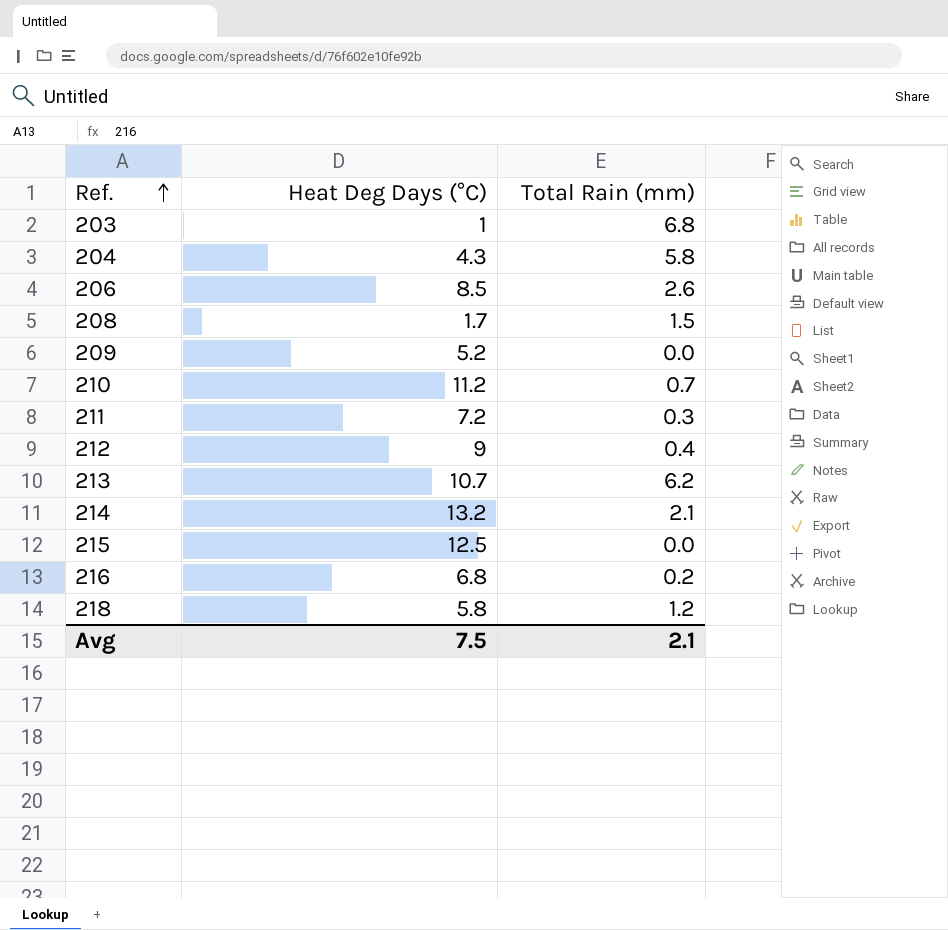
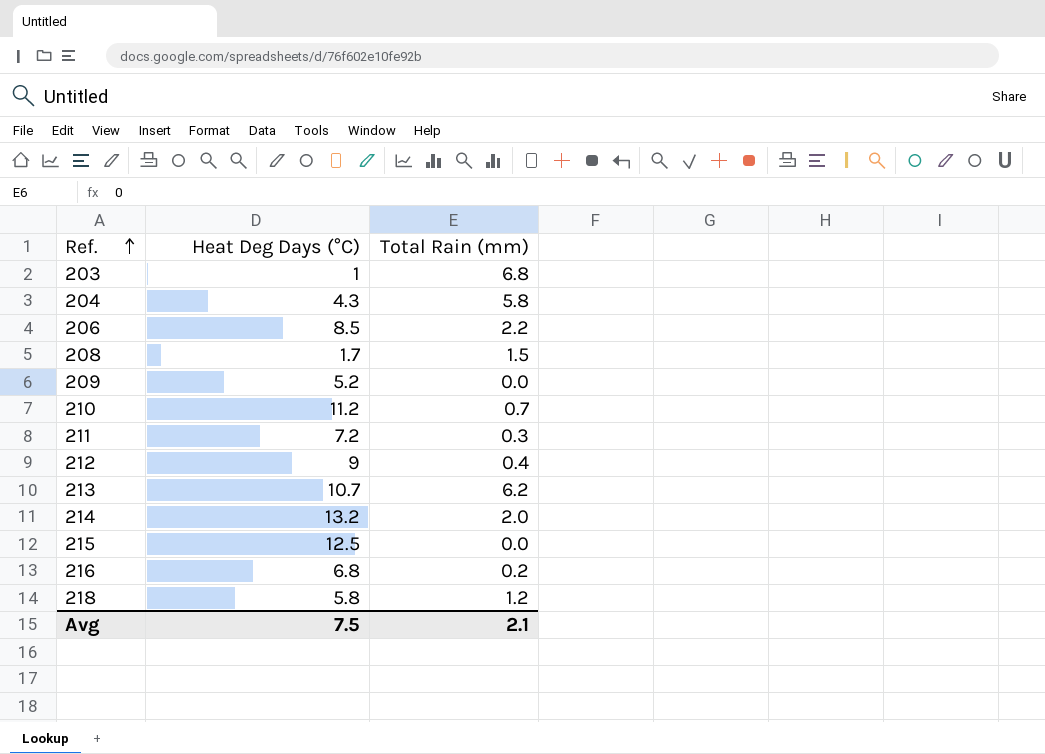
206 | Total Rain (mm): 2.6 -> 2.2
214 | Total Rain (mm): 2.1 -> 2.0

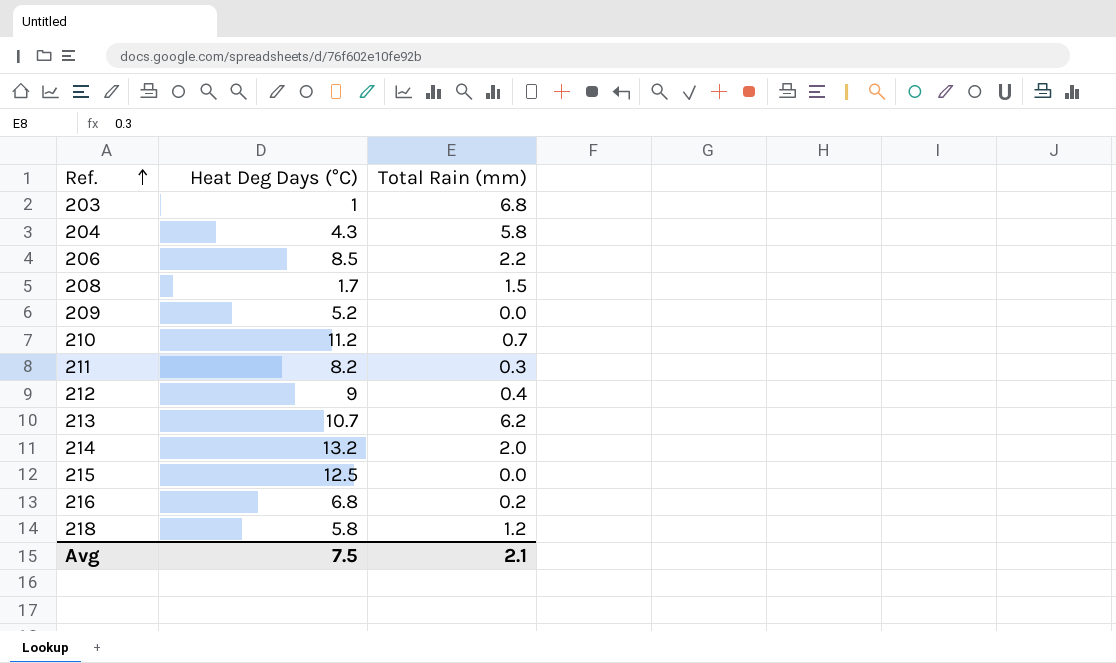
211 | Heat Deg Days (°C): 7.2 -> 8.2

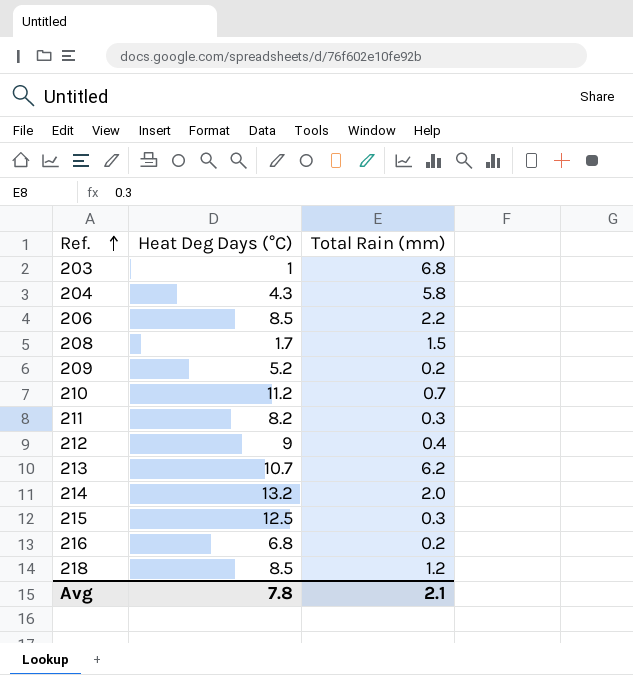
209 | Total Rain (mm): 0.0 -> 0.2
215 | Total Rain (mm): 0.0 -> 0.3
218 | Heat Deg Days (°C): 5.8 -> 8.5
Avg | Heat Deg Days (°C): 7.5 -> 7.8

